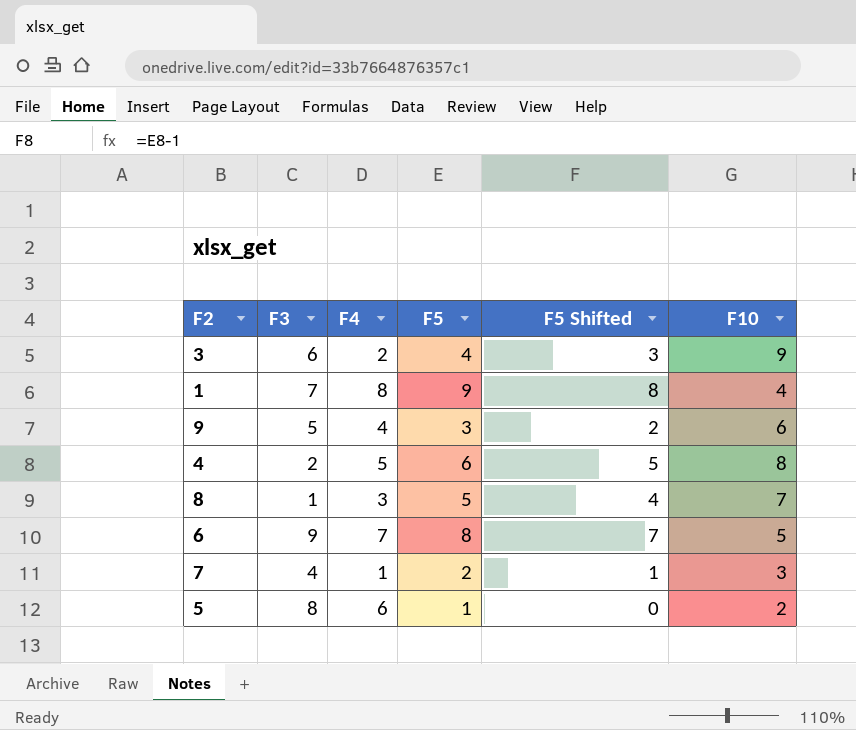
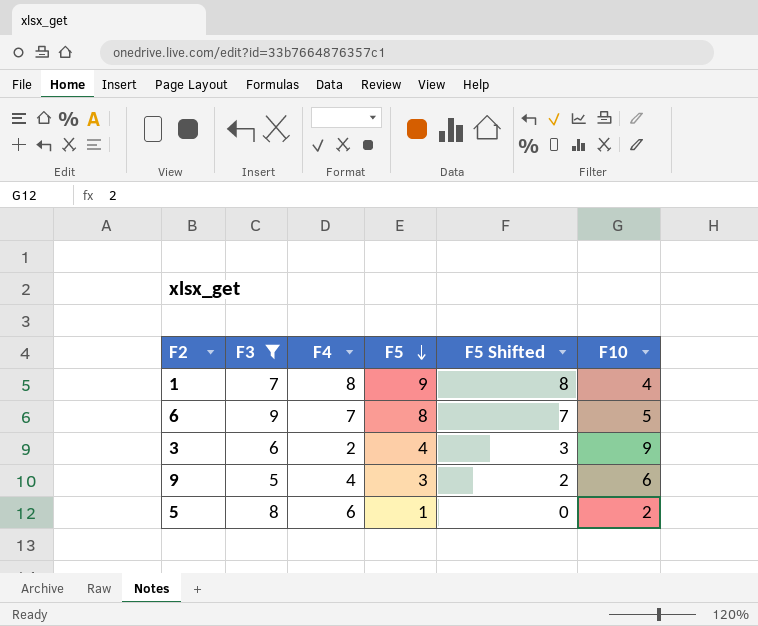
filter: none -> F3 >= 5
row order: none -> F5 descending

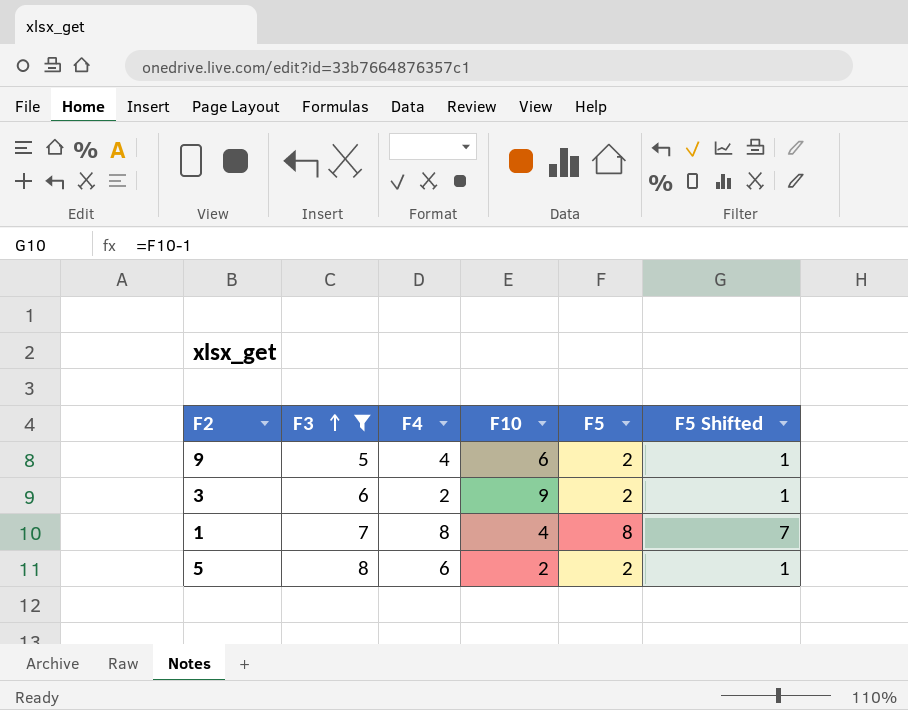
row order: F5 descending -> F3 ascending
column F10 | position: 6 -> 4
row 6: 9 | 7 | 8 | 7 | 5 -> none
9 | F5: 3 -> 2
9 | F5 Shifted: 2 -> 1
3 | F5: 4 -> 2
3 | F5 Shifted: 3 -> 1
1 | F5: 9 -> 8
1 | F5 Shifted: 8 -> 7
5 | F5: 1 -> 2
5 | F5 Shifted: 0 -> 1

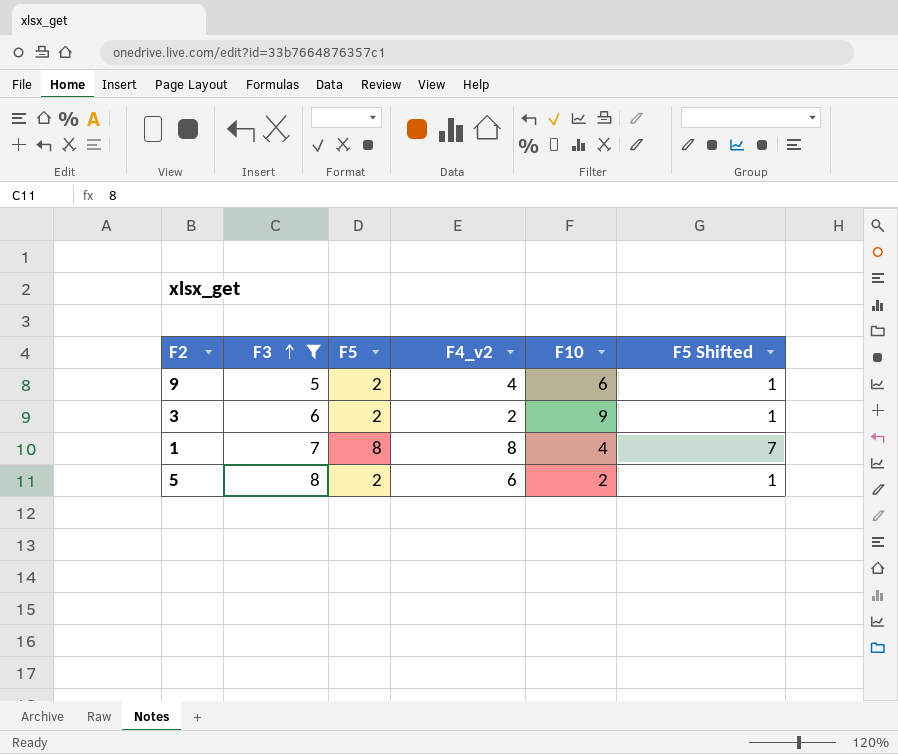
column F5 | position: 5 -> 3
column name: F4 -> F4_v2

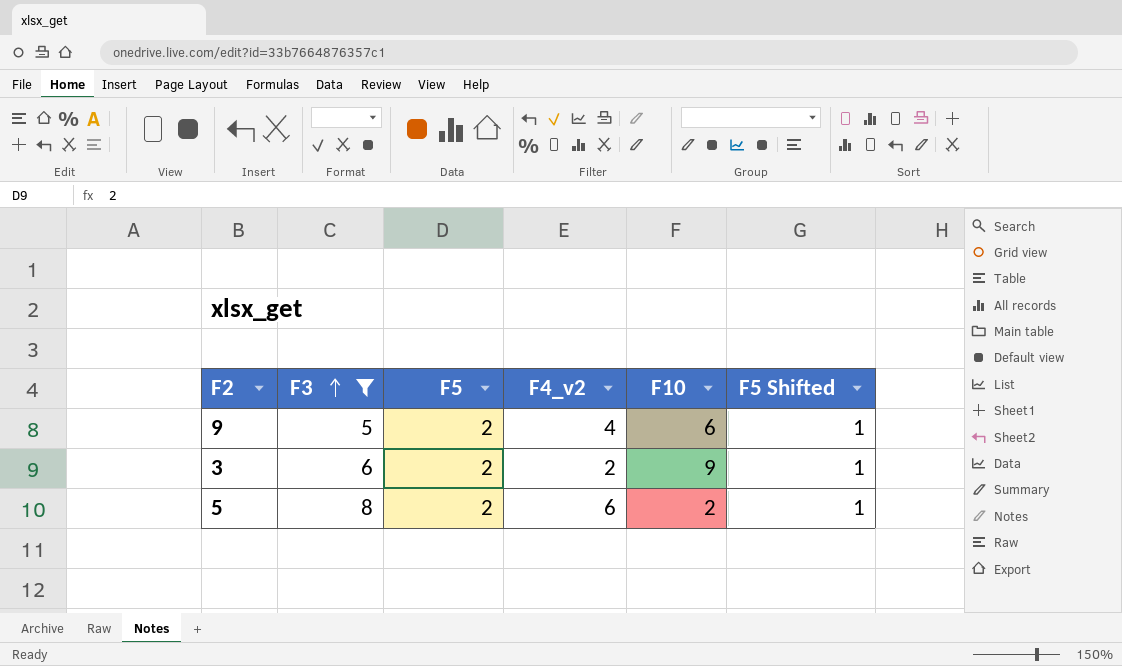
row 1: 7 | 8 | 8 | 4 | 7 -> none

